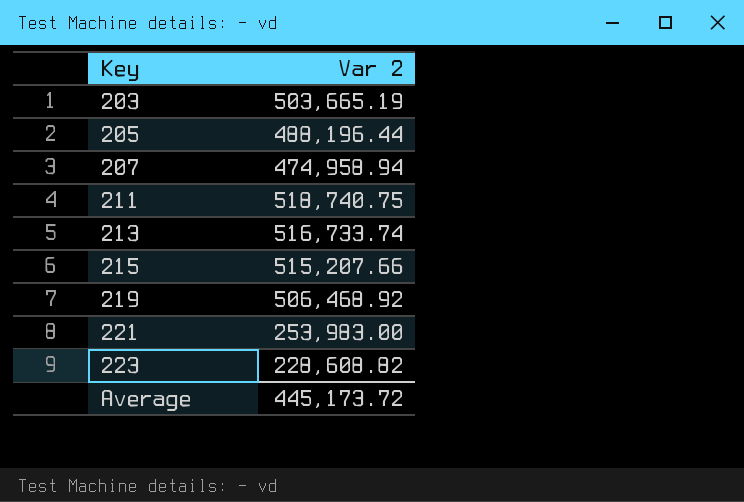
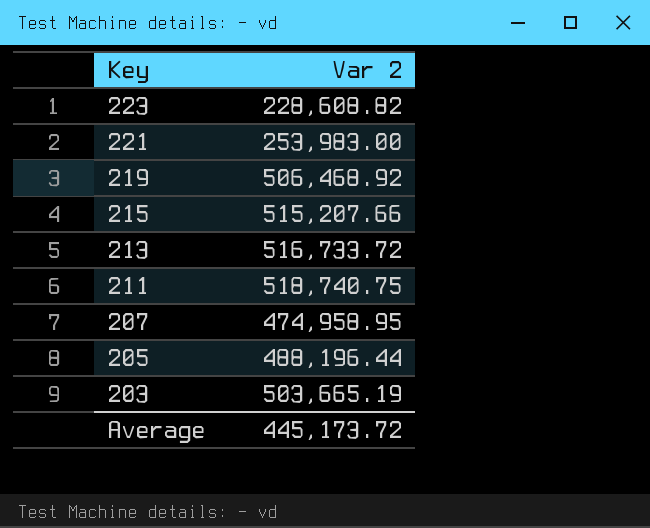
row order: Key ascending -> Key descending
213 | Var 2: 516,733.74 -> 516,733.72
207 | Var 2: 474,958.94 -> 474,958.95

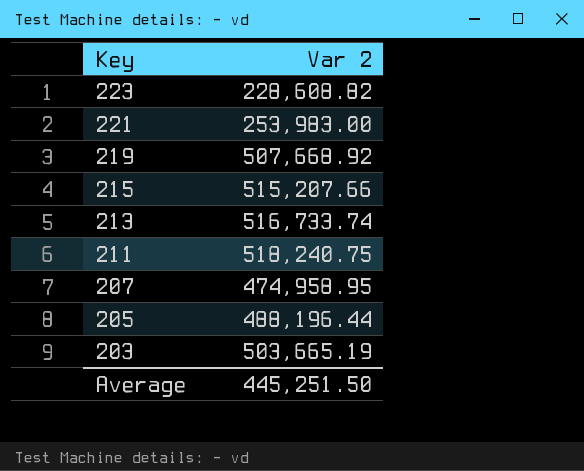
219 | Var 2: 506,468.92 -> 507,668.92
213 | Var 2: 516,733.72 -> 516,733.74
211 | Var 2: 518,740.75 -> 518,240.75
Average | Var 2: 445,173.72 -> 445,251.50

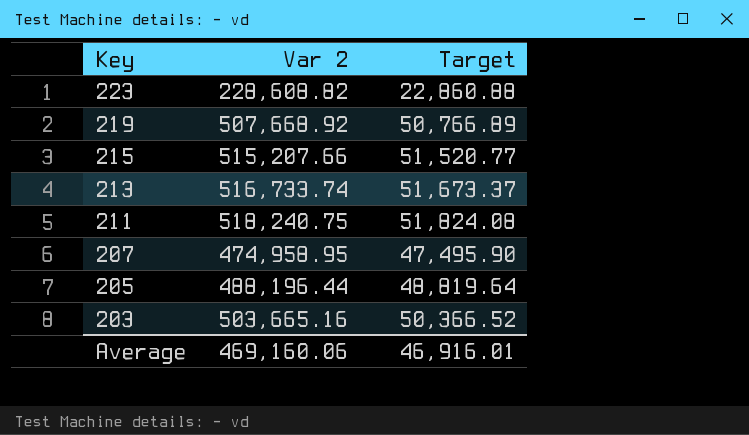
column Target | formula: none -> [Var 2] * 0.1
row 221: 253,983.00 -> none
203 | Var 2: 503,665.19 -> 503,665.16
Average | Var 2: 445,251.50 -> 469,160.06

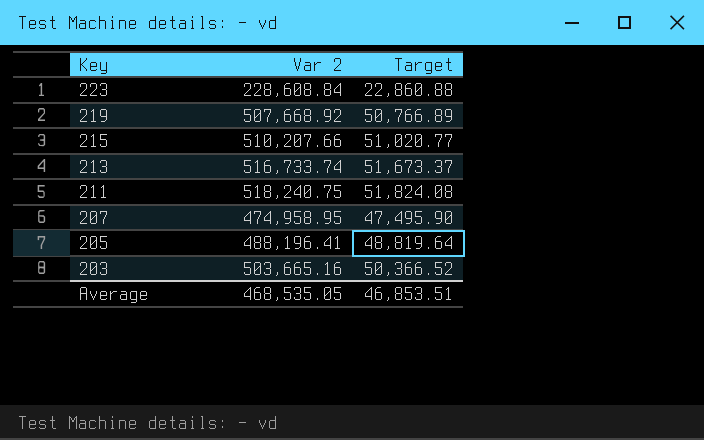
223 | Var 2: 228,608.82 -> 228,608.84
215 | Var 2: 515,207.66 -> 510,207.66
215 | Target: 51,520.77 -> 51,020.77
205 | Var 2: 488,196.44 -> 488,196.41
Average | Var 2: 469,160.06 -> 468,535.05
Average | Target: 46,916.01 -> 46,853.51

